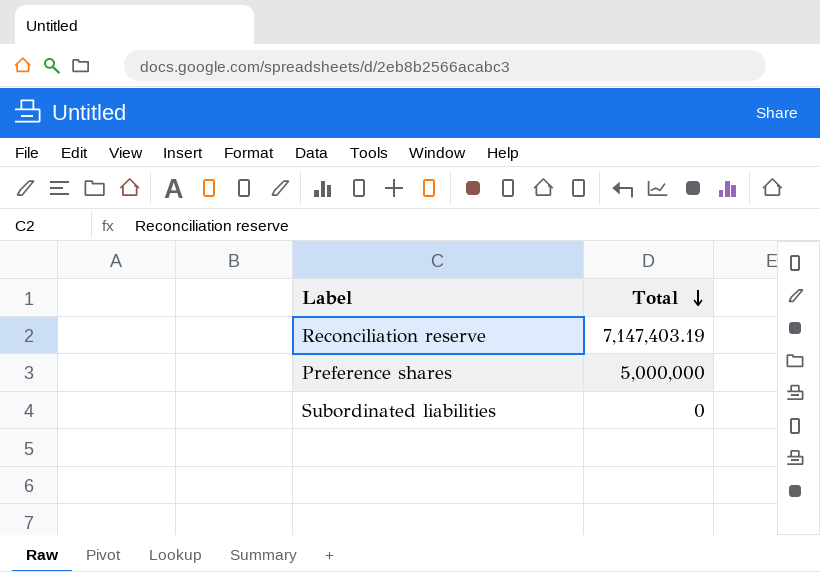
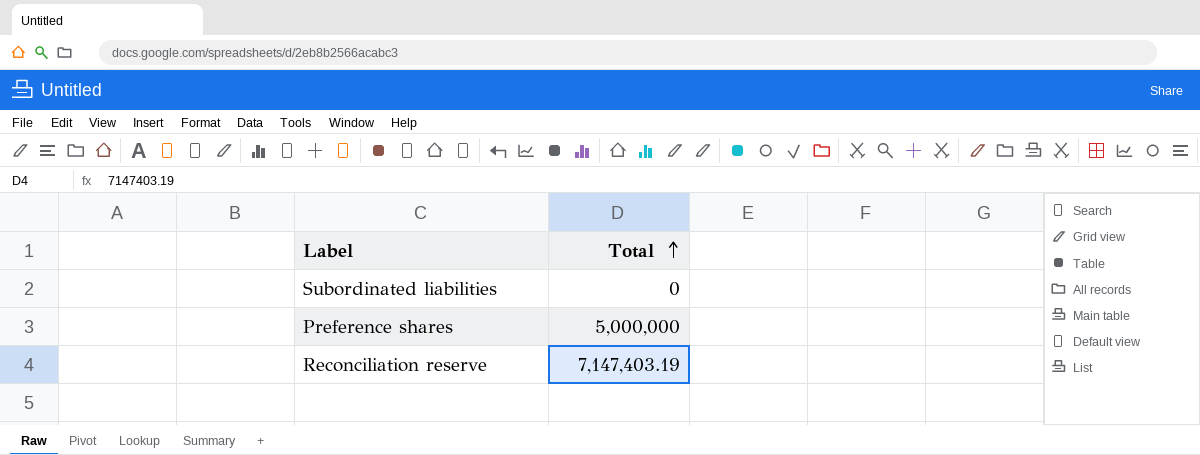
row order: Total descending -> Total ascending

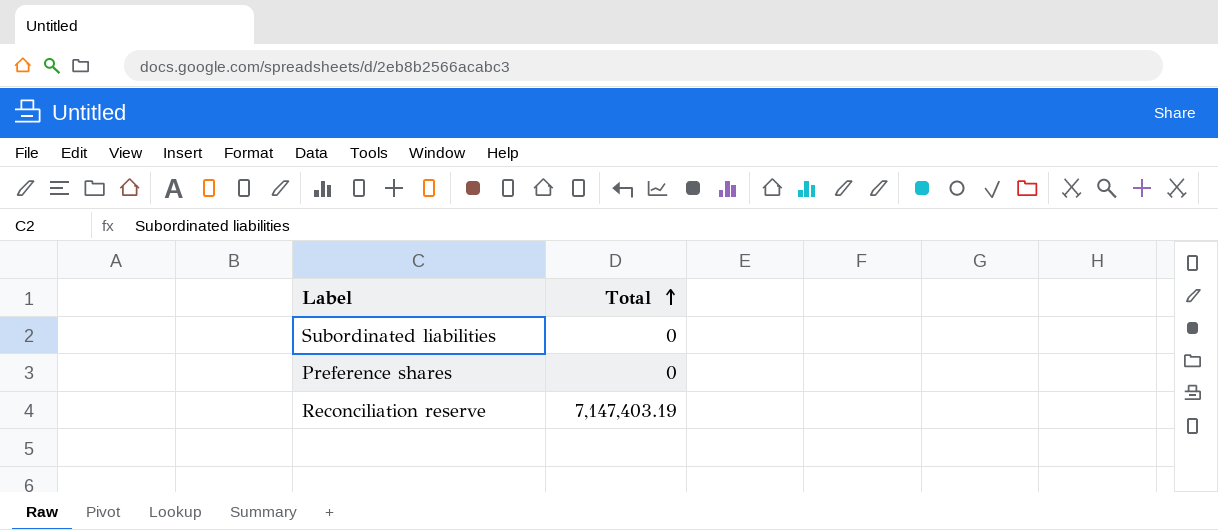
Preference shares | Total: 5,000,000 -> 0

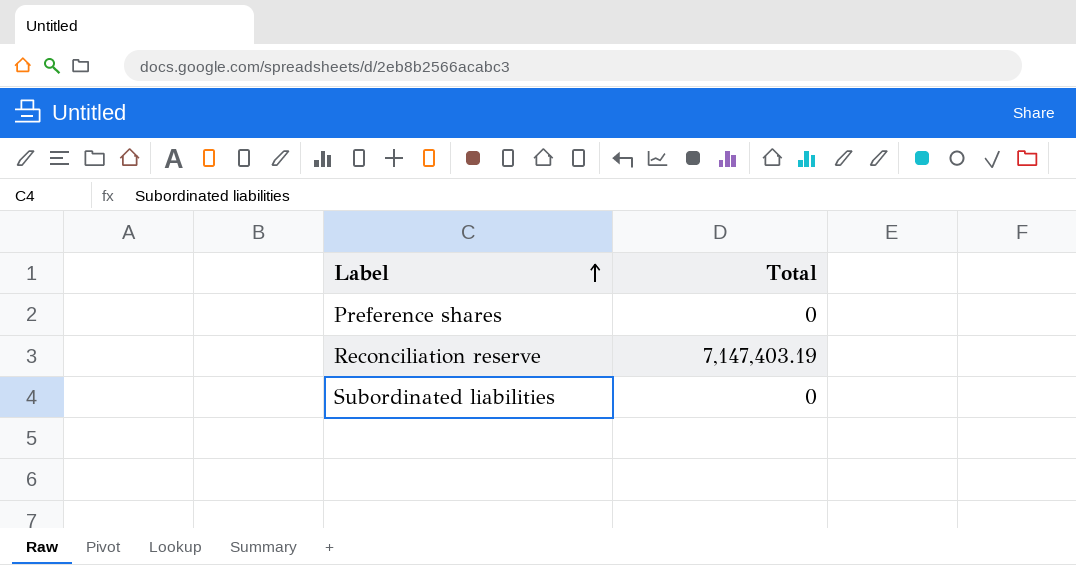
row order: Total ascending -> Label ascending

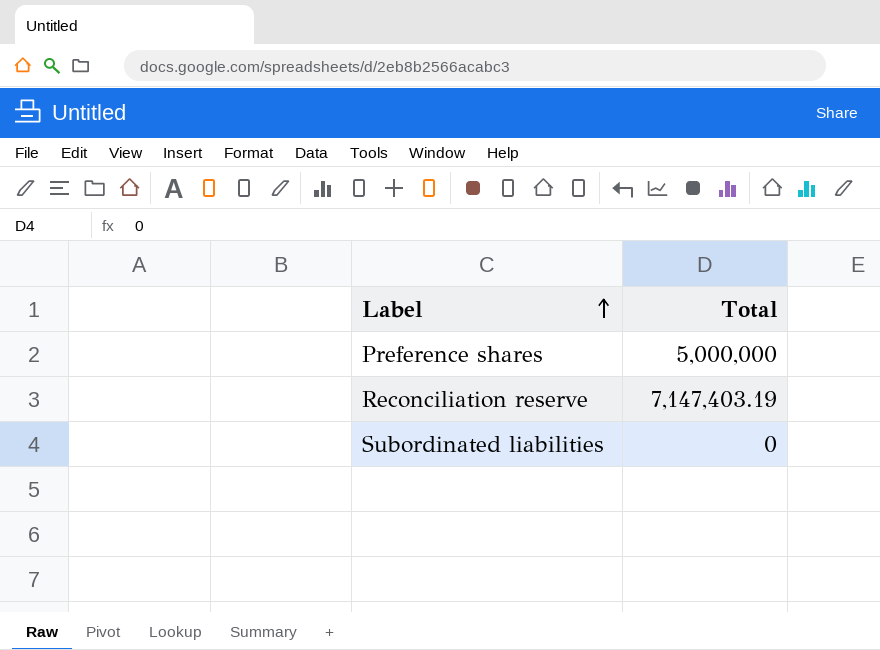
Preference shares | Total: 0 -> 5,000,000

